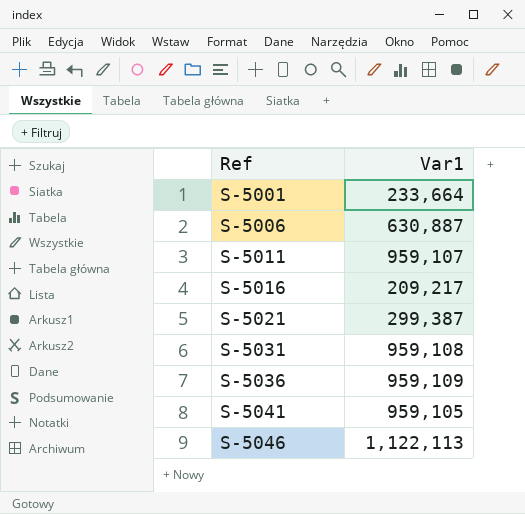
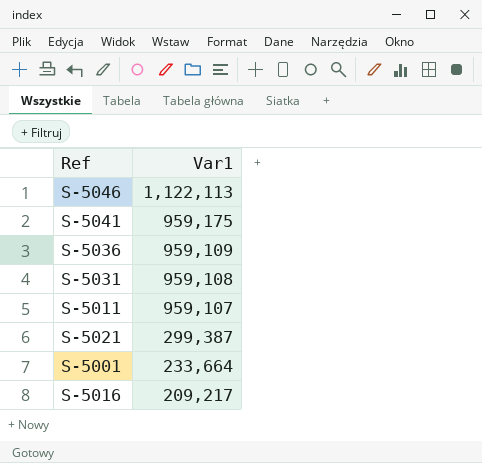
row order: Ref ascending -> Var1 descending
row S-5006: 630,887 -> none
S-5041 | Var1: 959,105 -> 959,175

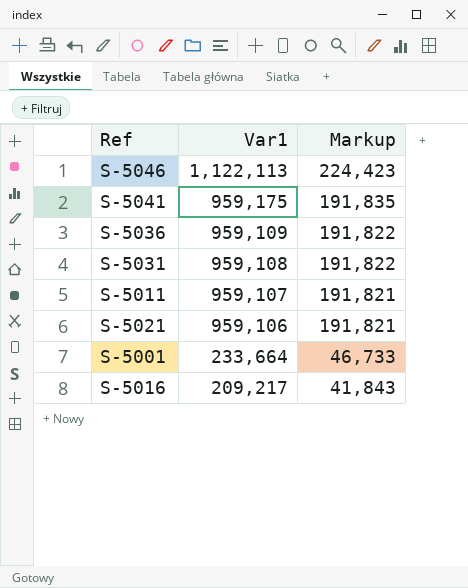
column Markup | formula: none -> [Var1] * 0.2
S-5021 | Var1: 299,387 -> 959,106

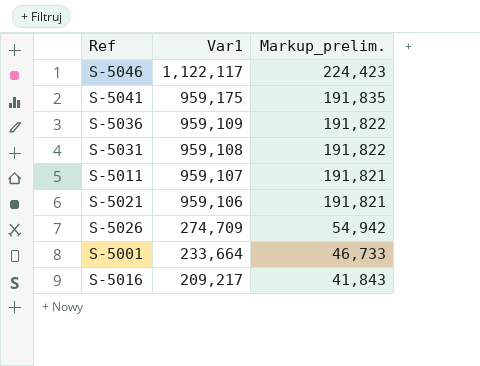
column name: Markup -> Markup_prelim.
S-5046 | Var1: 1,122,113 -> 1,122,117
row S-5026: none -> 274,709 | 54,942

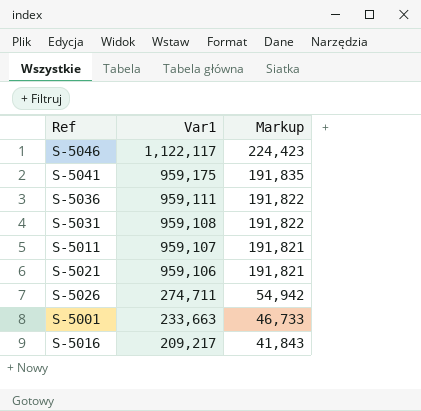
column name: Markup_prelim. -> Markup
S-5036 | Var1: 959,109 -> 959,111
S-5026 | Var1: 274,709 -> 274,711
S-5001 | Var1: 233,664 -> 233,663

